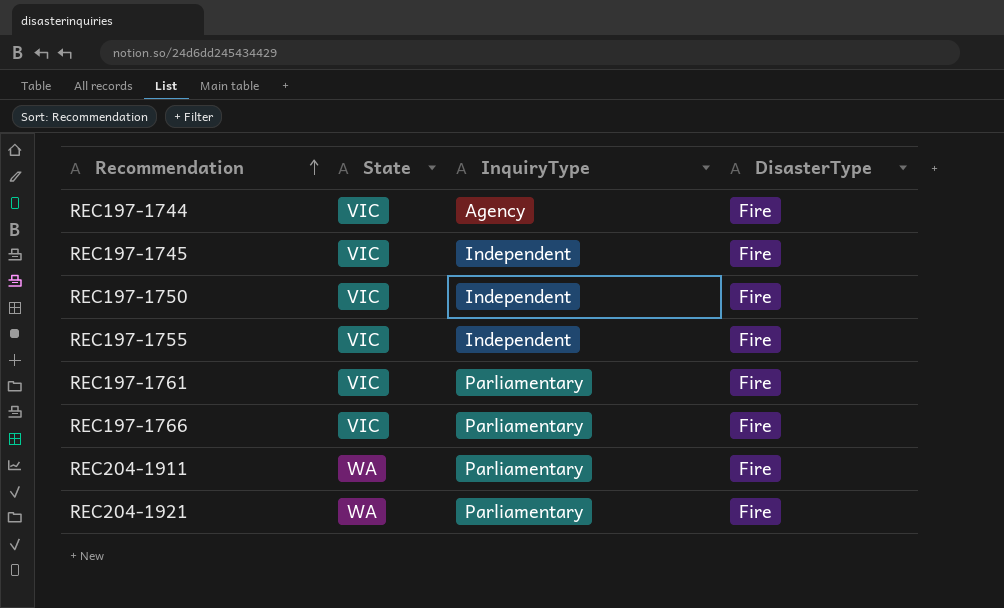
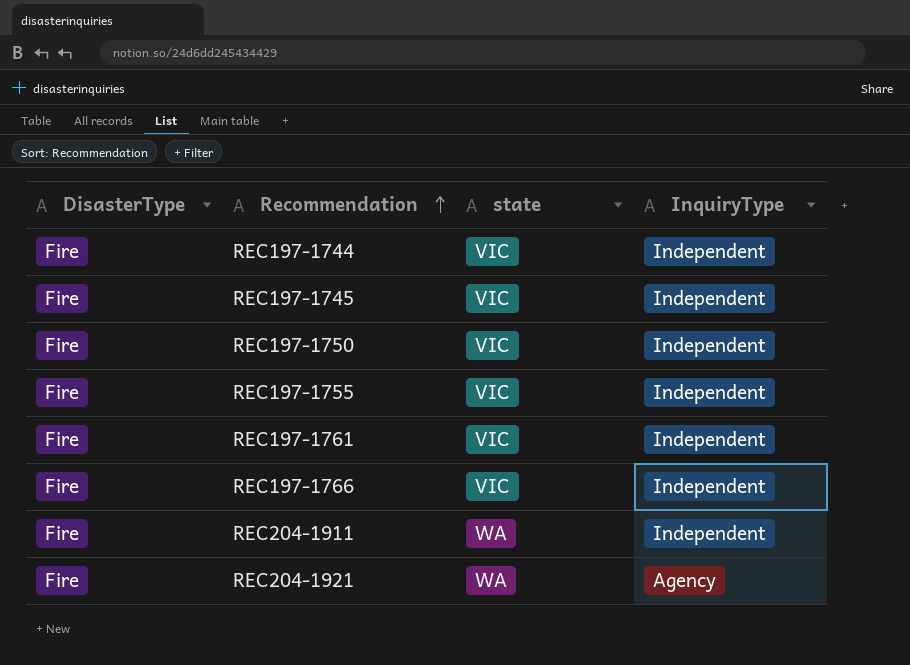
column DisasterType | position: 4 -> 1
column name: State -> state
REC197-1744 | InquiryType: Agency -> Independent
REC197-1761 | InquiryType: Parliamentary -> Independent
REC197-1766 | InquiryType: Parliamentary -> Independent
REC204-1911 | InquiryType: Parliamentary -> Independent
REC204-1921 | InquiryType: Parliamentary -> Agency

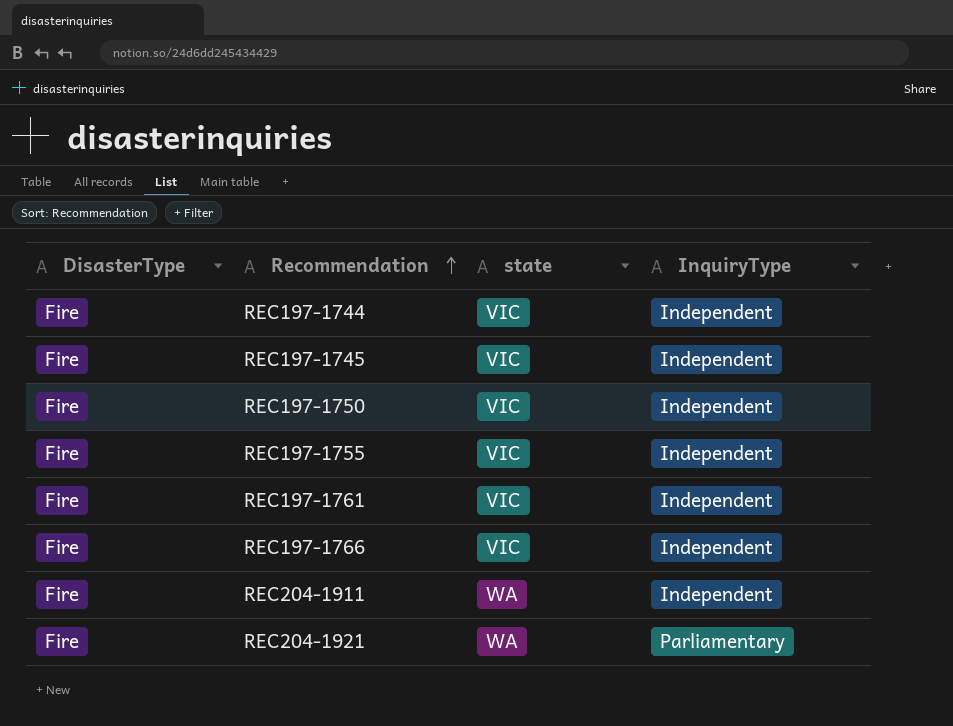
REC204-1921 | InquiryType: Agency -> Parliamentary

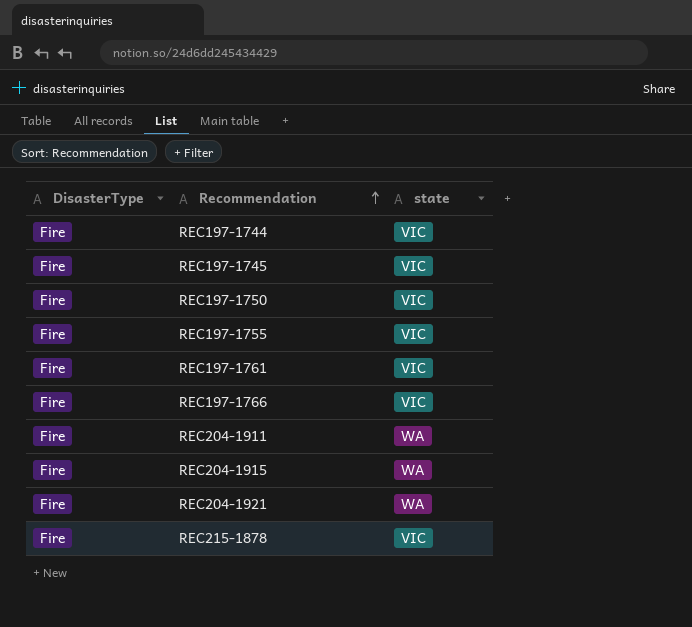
column InquiryType | position: 4 -> none
row REC204-1915: none -> Fire | WA
row REC215-1878: none -> Fire | VIC

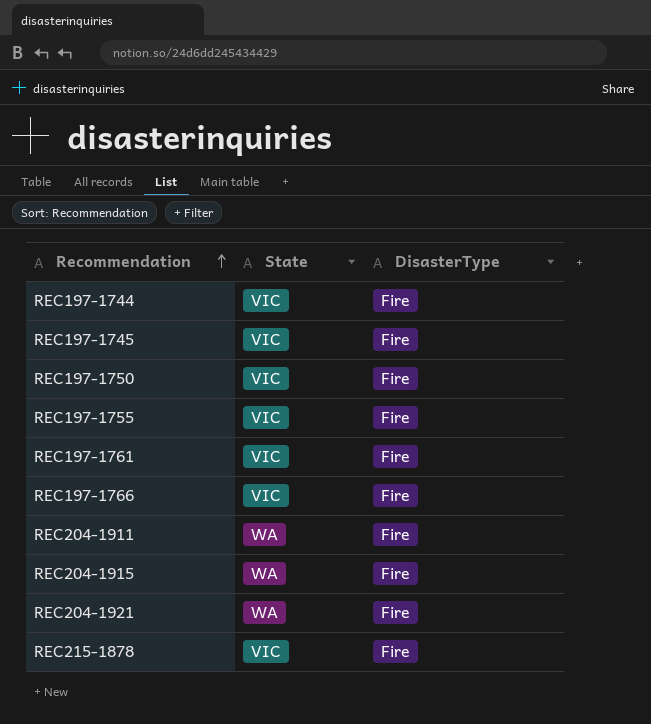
column name: state -> State
column DisasterType | position: 1 -> 3

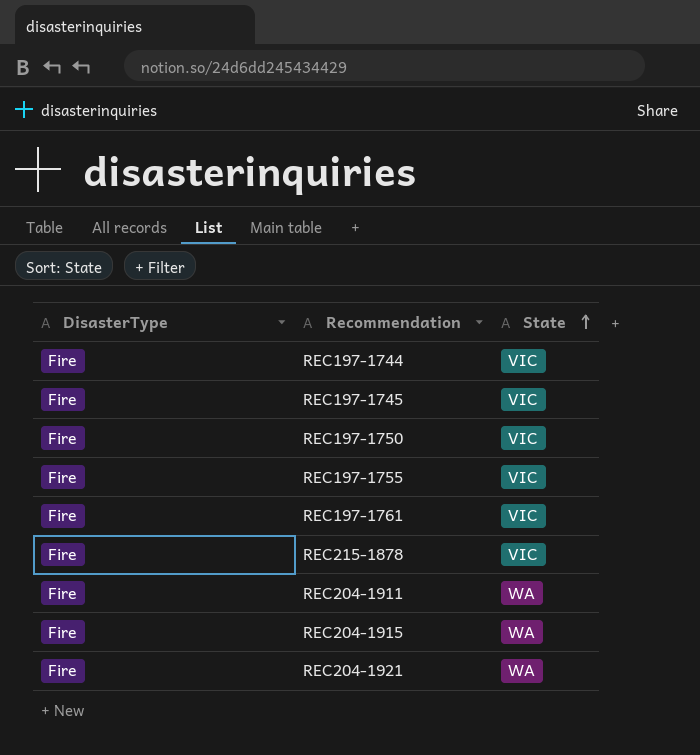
row order: Recommendation ascending -> State ascending
column DisasterType | position: 3 -> 1
row REC197-1766: VIC | Fire -> none

